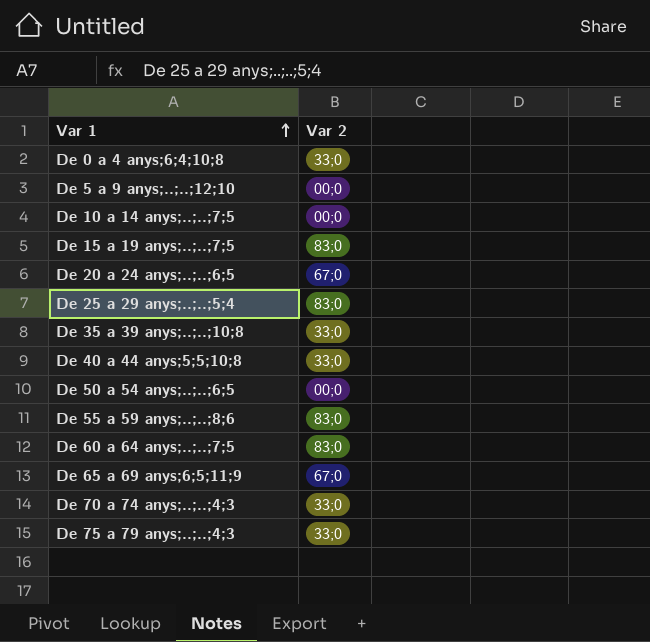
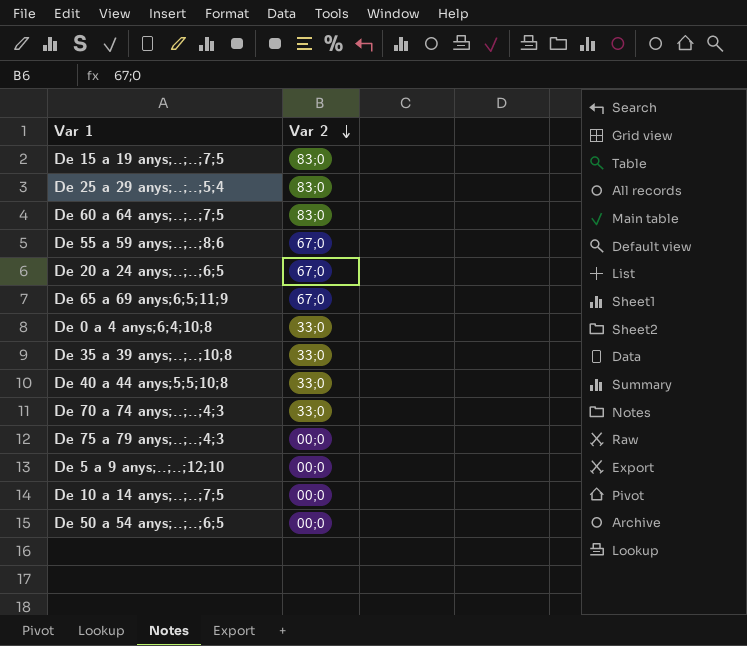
row order: Var 1 ascending -> Var 2 descending
De 55 a 59 anys;..;..;8;6 | Var 2: 83;0 -> 67;0
De 75 a 79 anys;..;..;4;3 | Var 2: 33;0 -> 00;0

